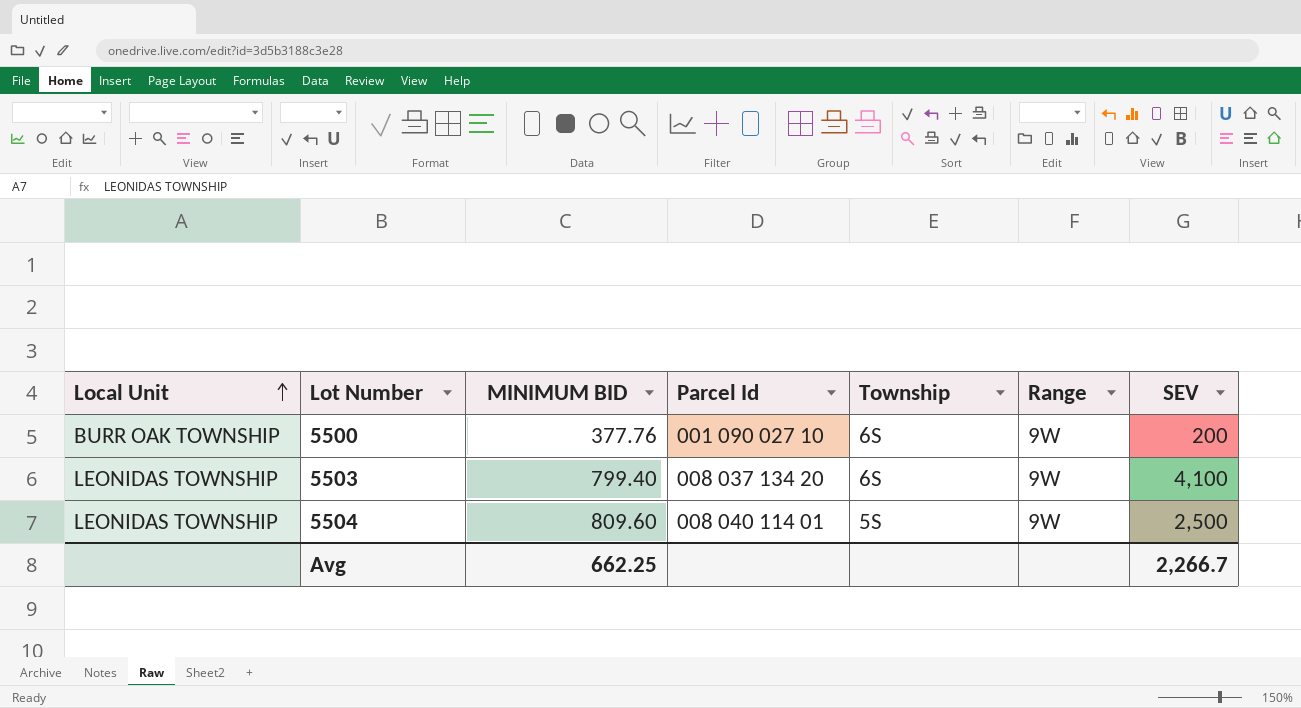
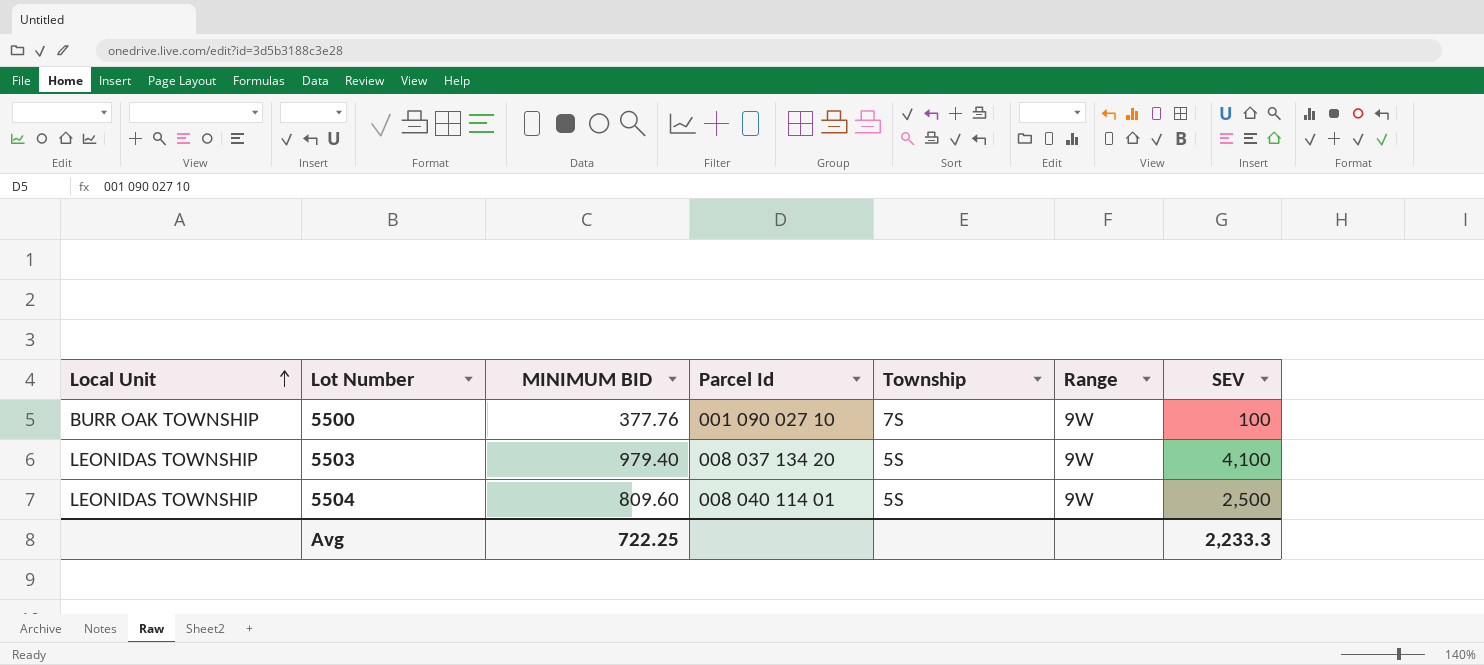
5500 | Township: 6S -> 7S
5500 | SEV: 200 -> 100
5503 | MINIMUM BID: 799.40 -> 979.40
5503 | Township: 6S -> 5S
Avg | MINIMUM BID: 662.25 -> 722.25
Avg | SEV: 2,266.7 -> 2,233.3

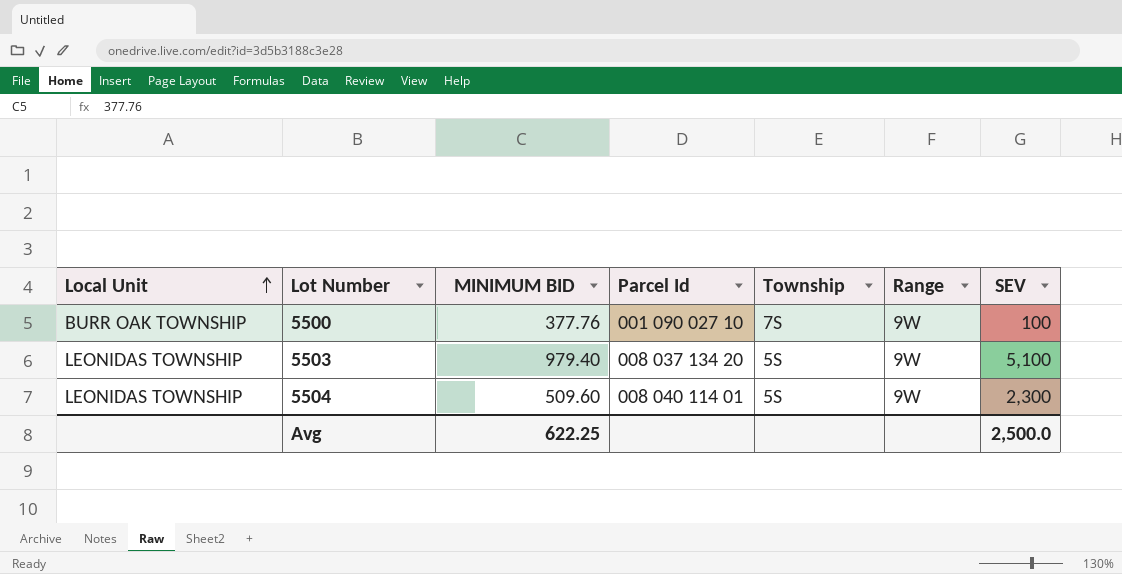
5503 | SEV: 4,100 -> 5,100
5504 | MINIMUM BID: 809.60 -> 509.60
5504 | SEV: 2,500 -> 2,300
Avg | MINIMUM BID: 722.25 -> 622.25
Avg | SEV: 2,233.3 -> 2,500.0

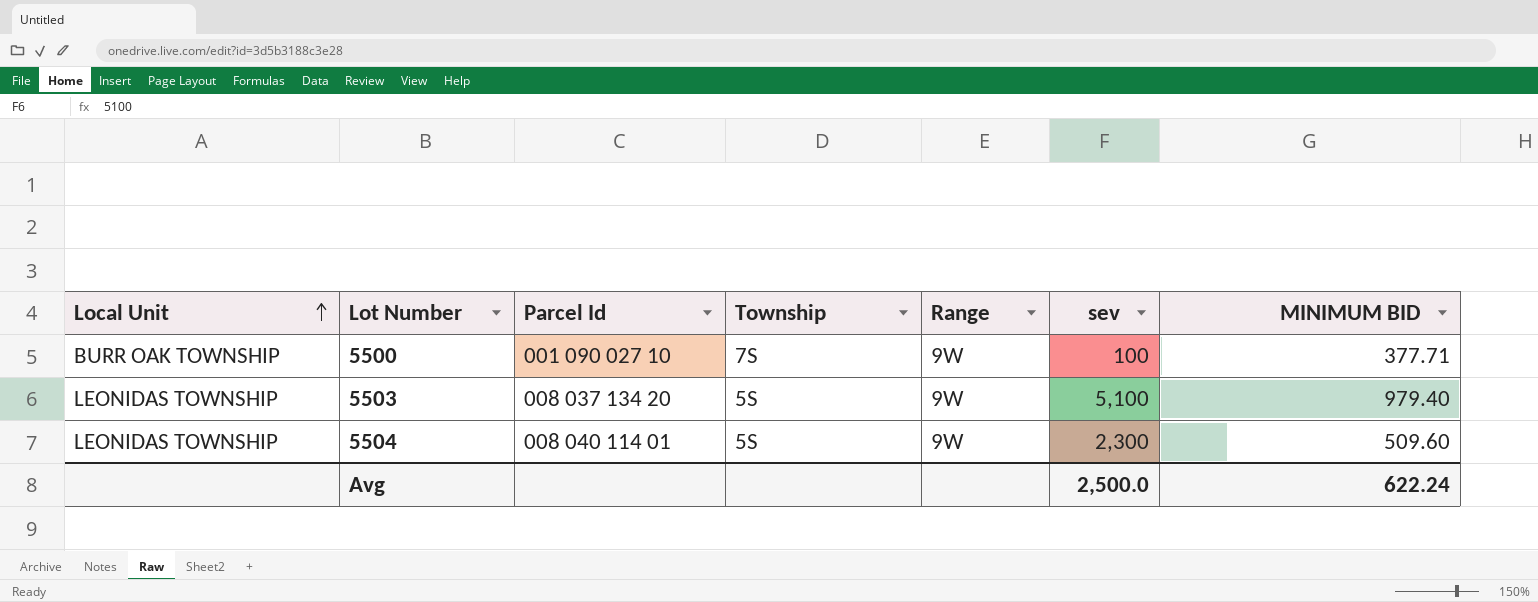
column name: SEV -> sev
column MINIMUM BID | position: 3 -> 7
5500 | MINIMUM BID: 377.76 -> 377.71
Avg | MINIMUM BID: 622.25 -> 622.24

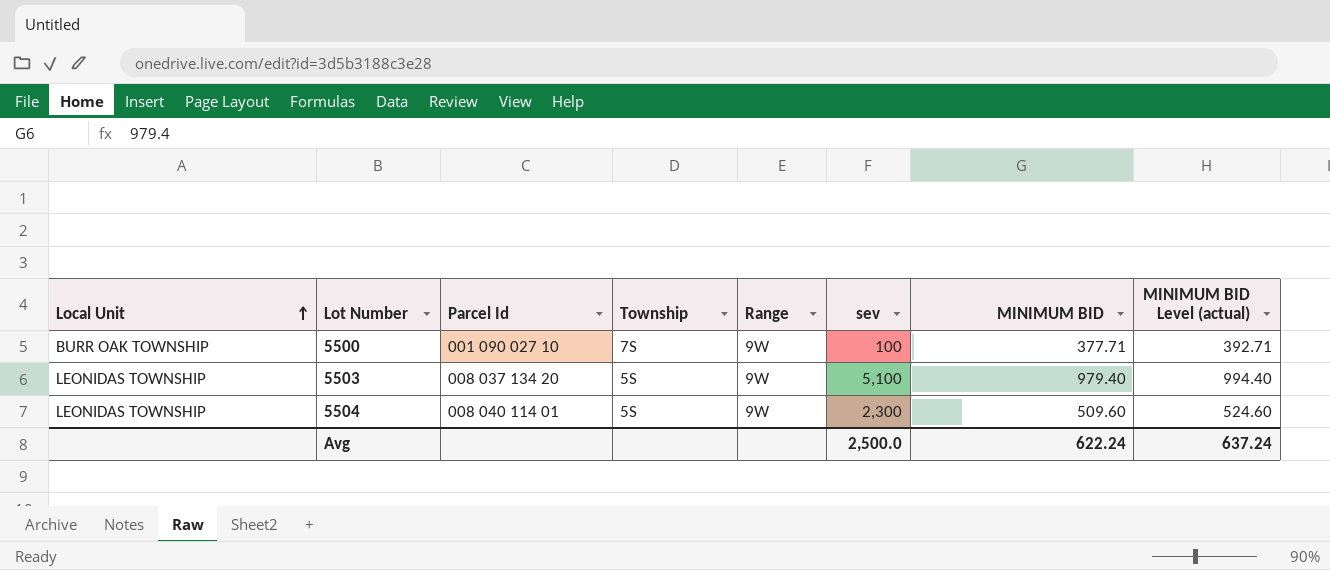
column MINIMUM BID Level (actual) | formula: none -> [MINIMUM BID] + 15

